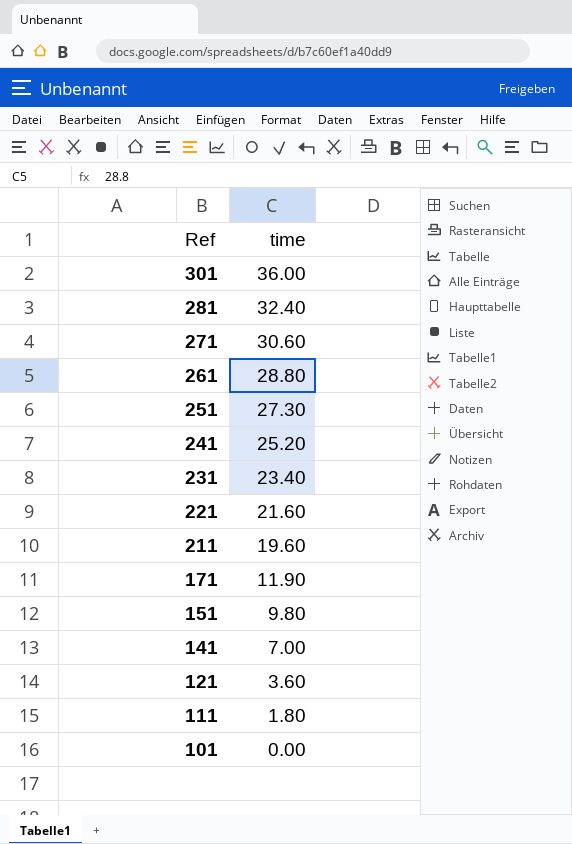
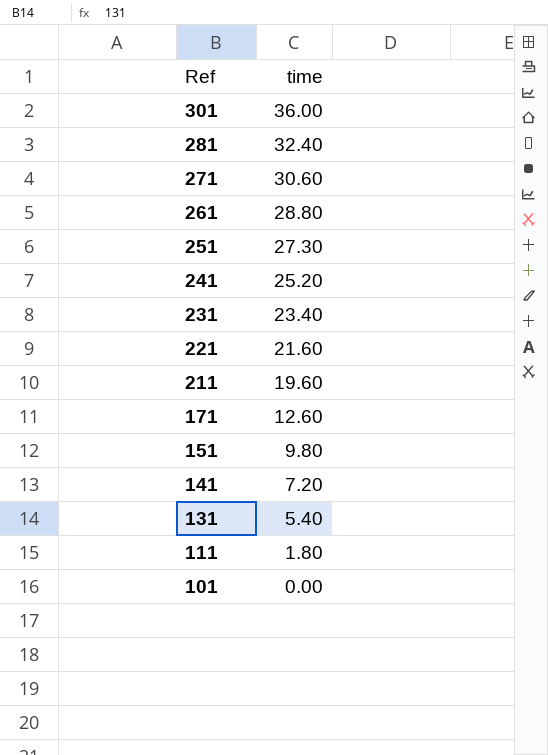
row 121: 3.60 -> none
171 | time: 11.90 -> 12.60
141 | time: 7.00 -> 7.20
row 131: none -> 5.40

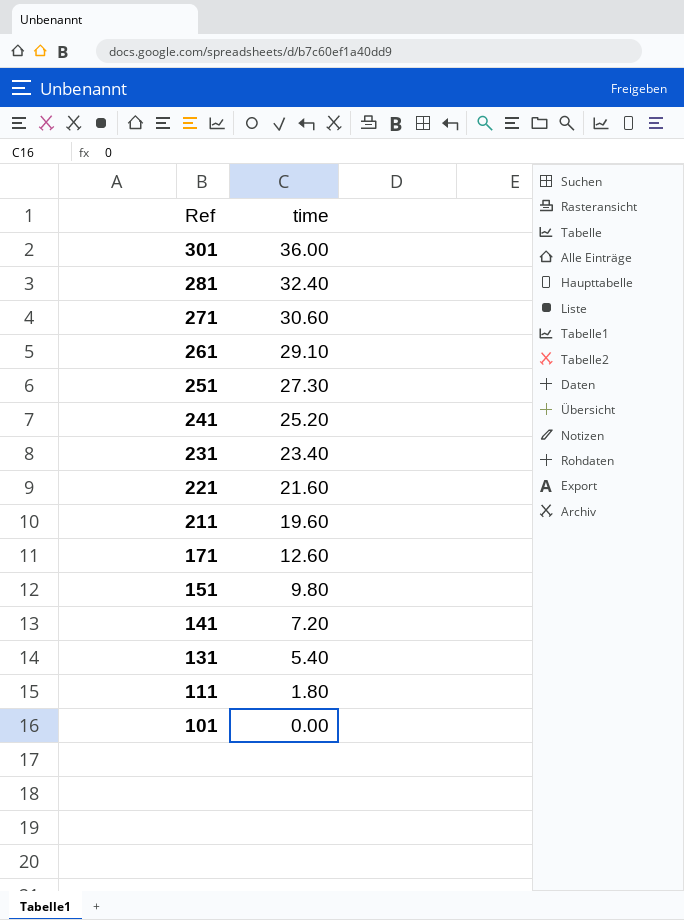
261 | time: 28.80 -> 29.10

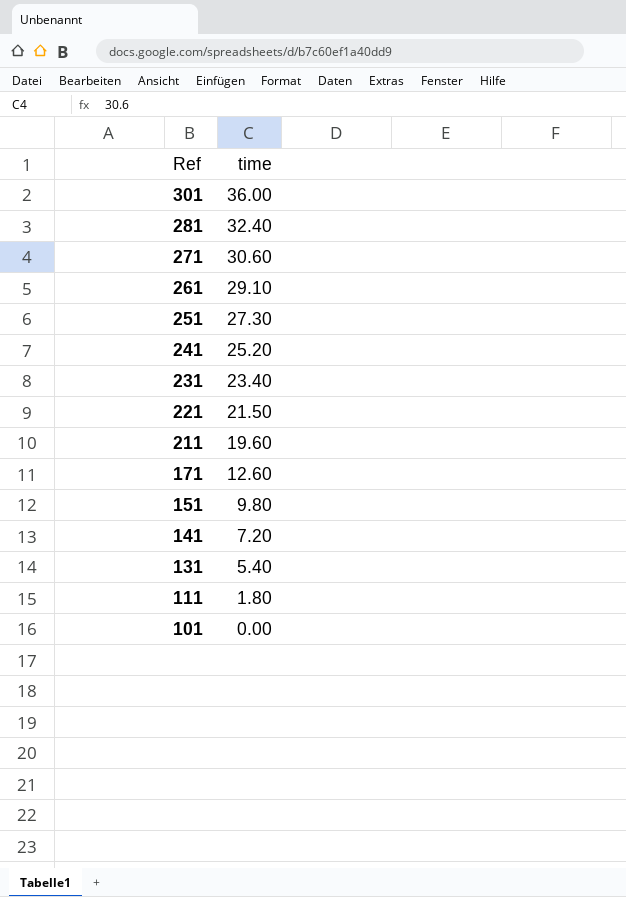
221 | time: 21.60 -> 21.50

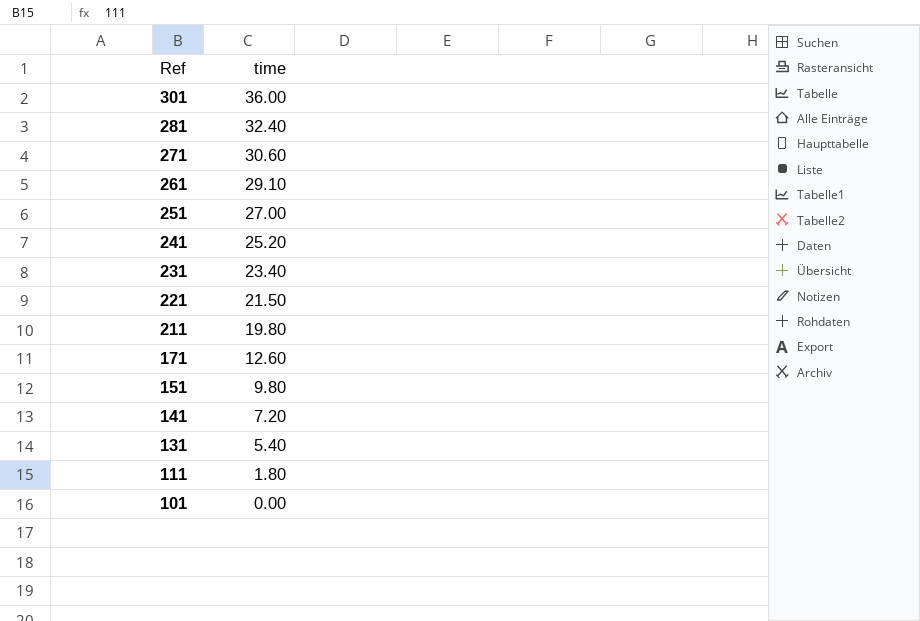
251 | time: 27.30 -> 27.00
211 | time: 19.60 -> 19.80

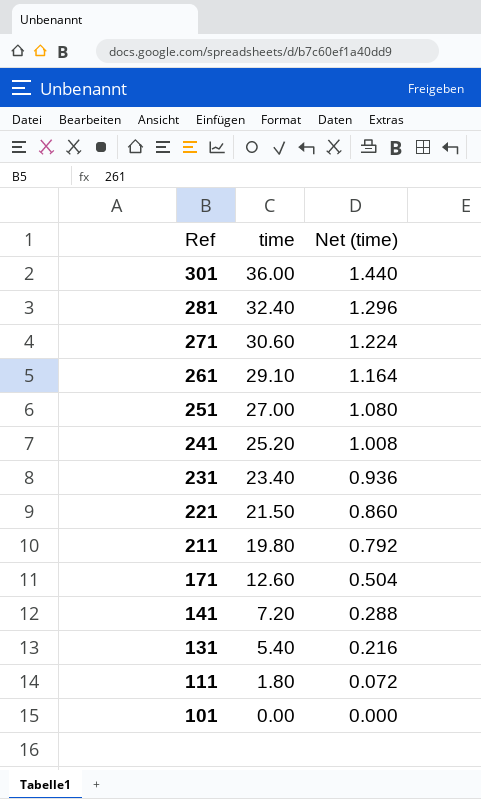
column Net (time) | formula: none -> [time] * 0.04
row 151: 9.80 -> none

